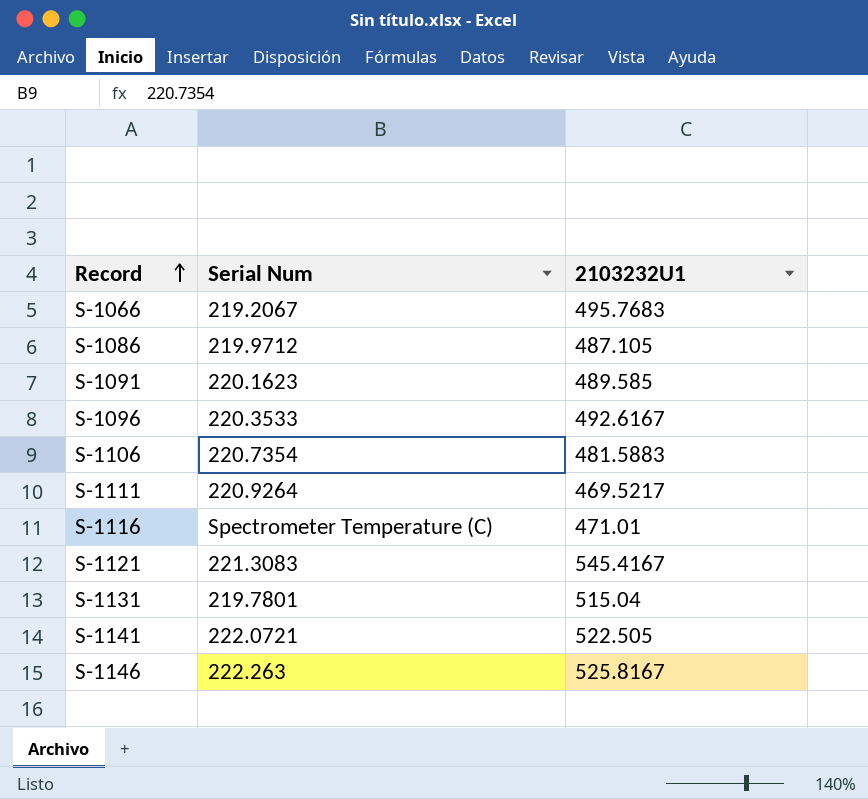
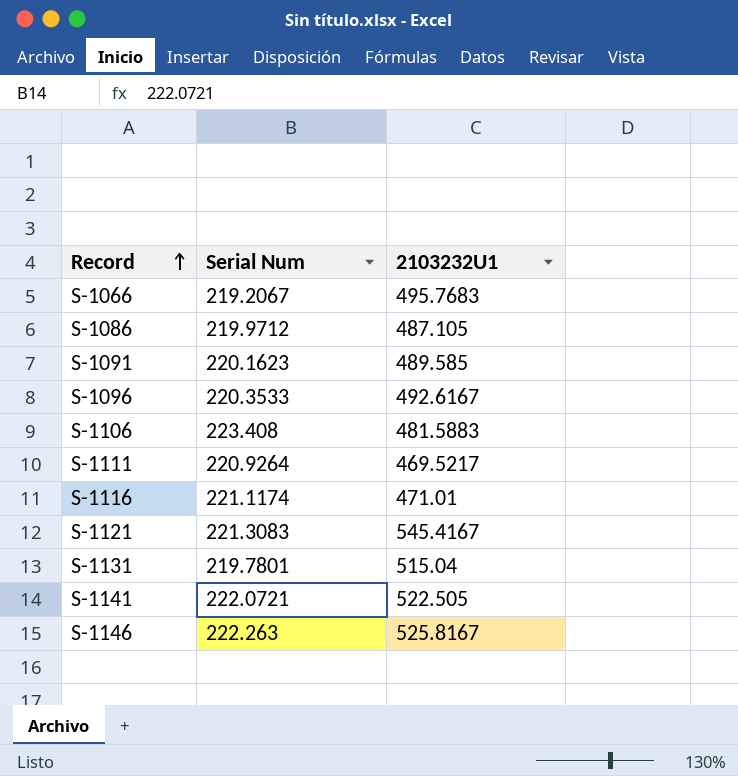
S-1106 | Serial Num: 220.7354 -> 223.408
S-1116 | Serial Num: Spectrometer Temperature (C) -> 221.1174

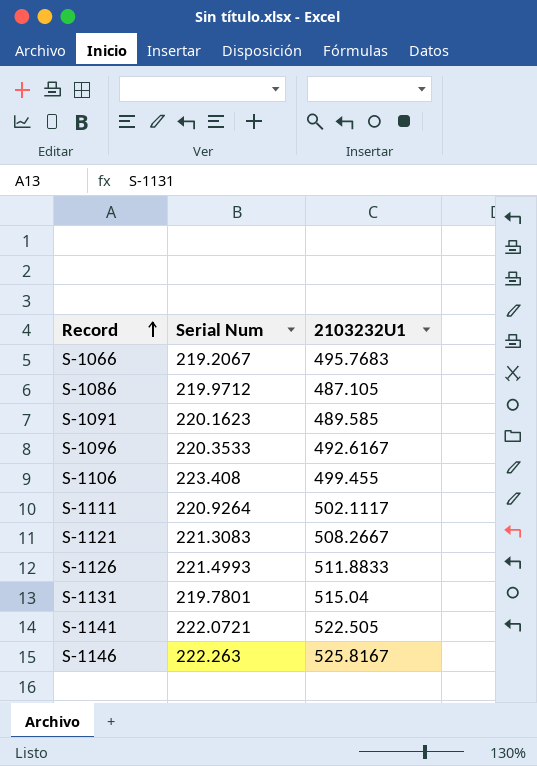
row S-1116: 221.1174 | 471.01 -> none
S-1106 | 2103232U1: 481.5883 -> 499.455
S-1111 | 2103232U1: 469.5217 -> 502.1117
S-1121 | 2103232U1: 545.4167 -> 508.2667
row S-1126: none -> 221.4993 | 511.8833

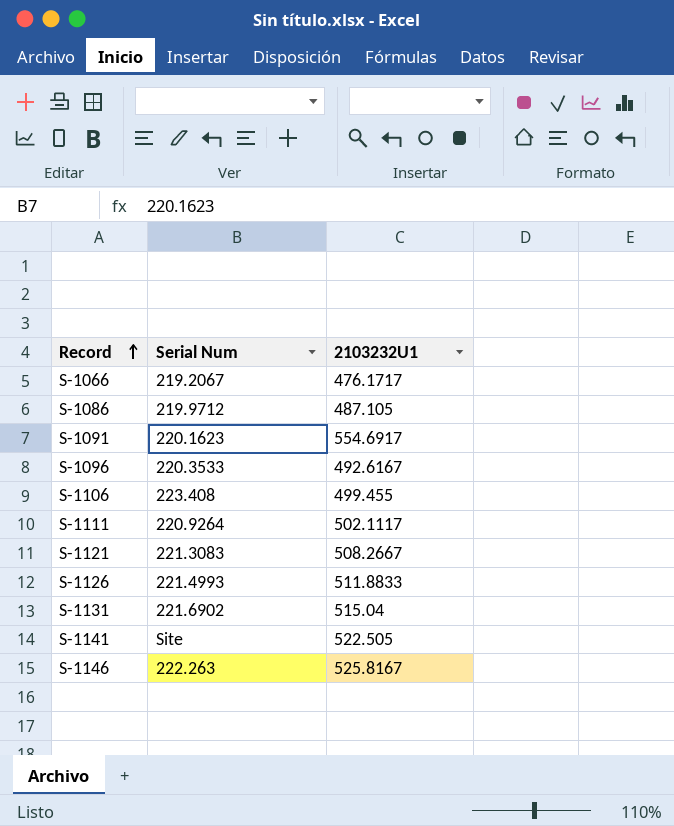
S-1066 | 2103232U1: 495.7683 -> 476.1717
S-1091 | 2103232U1: 489.585 -> 554.6917
S-1131 | Serial Num: 219.7801 -> 221.6902
S-1141 | Serial Num: 222.0721 -> Site

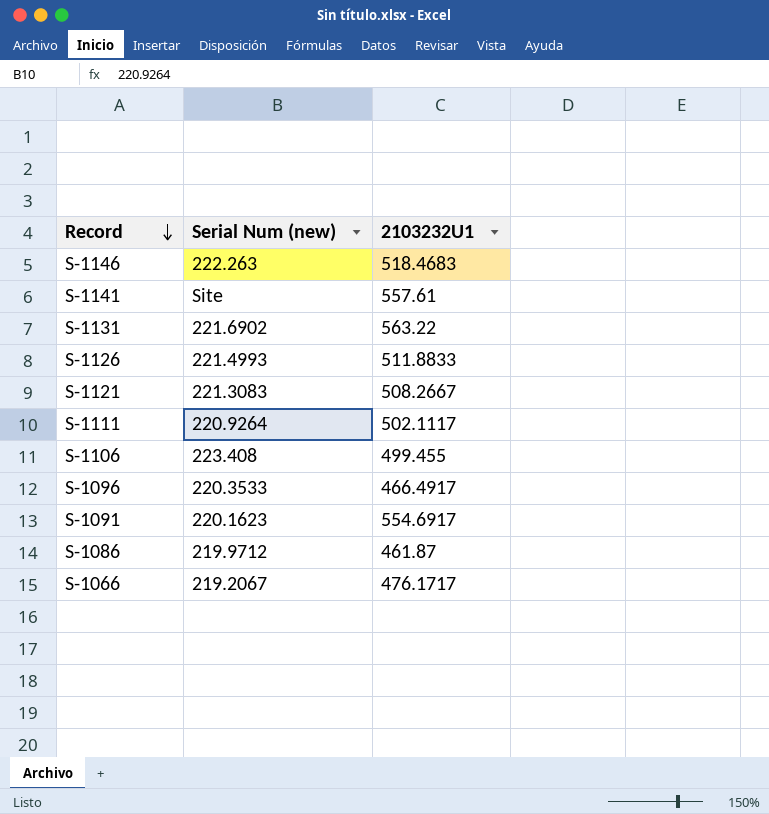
row order: Record ascending -> Record descending
column name: Serial Num -> Serial Num (new)
S-1146 | 2103232U1: 525.8167 -> 518.4683
S-1141 | 2103232U1: 522.505 -> 557.61
S-1131 | 2103232U1: 515.04 -> 563.22
S-1096 | 2103232U1: 492.6167 -> 466.4917
S-1086 | 2103232U1: 487.105 -> 461.87

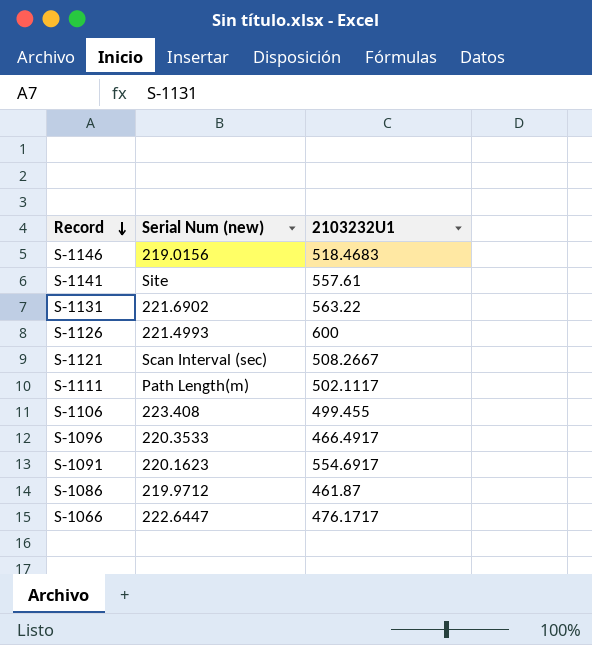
S-1146 | Serial Num (new): 222.263 -> 219.0156
S-1126 | 2103232U1: 511.8833 -> 600
S-1121 | Serial Num (new): 221.3083 -> Scan Interval (sec)
S-1111 | Serial Num (new): 220.9264 -> Path Length(m)
S-1066 | Serial Num (new): 219.2067 -> 222.6447

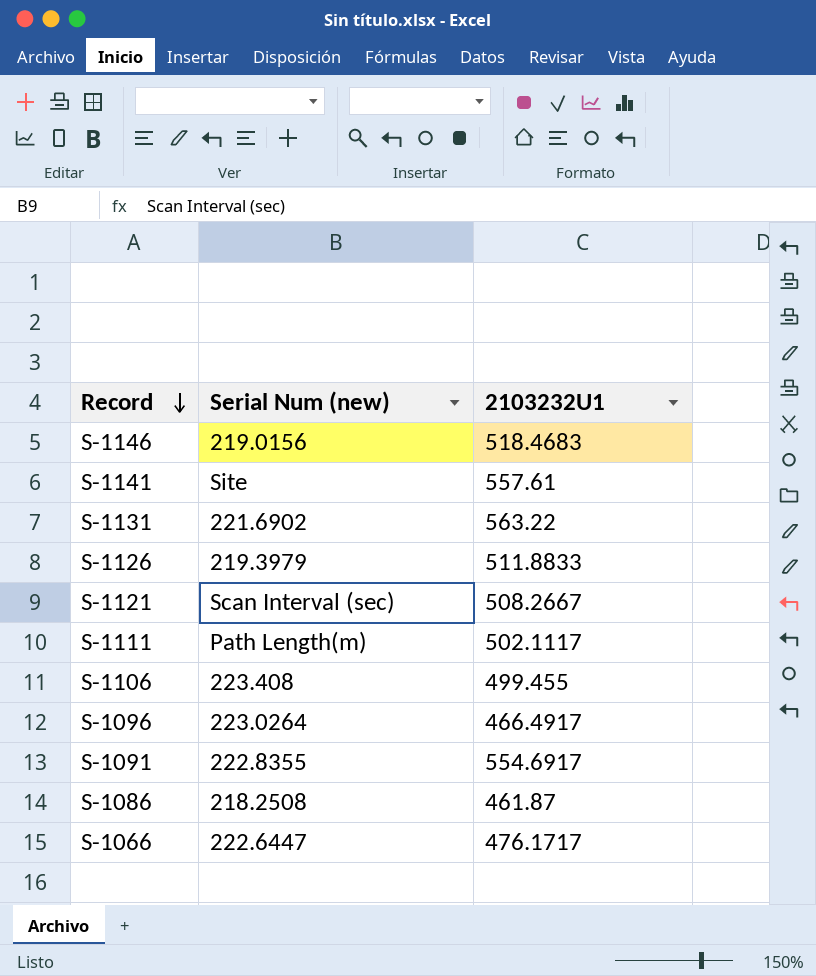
S-1126 | Serial Num (new): 221.4993 -> 219.3979
S-1126 | 2103232U1: 600 -> 511.8833
S-1096 | Serial Num (new): 220.3533 -> 223.0264
S-1091 | Serial Num (new): 220.1623 -> 222.8355
S-1086 | Serial Num (new): 219.9712 -> 218.2508

